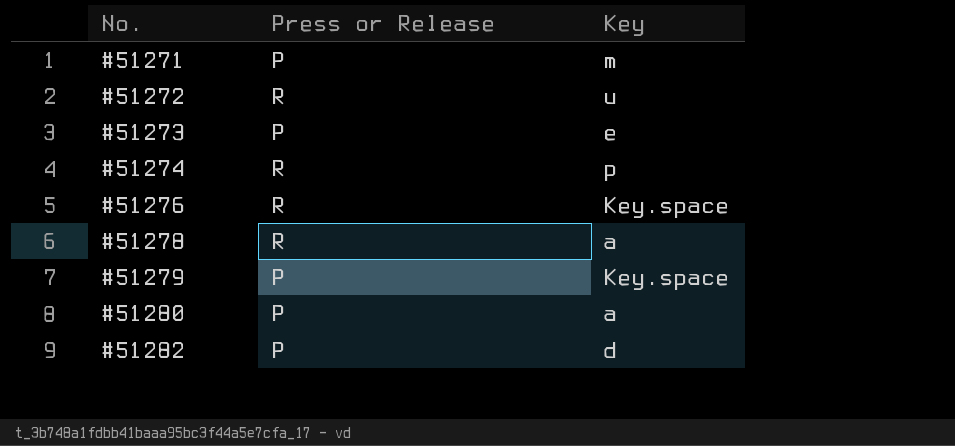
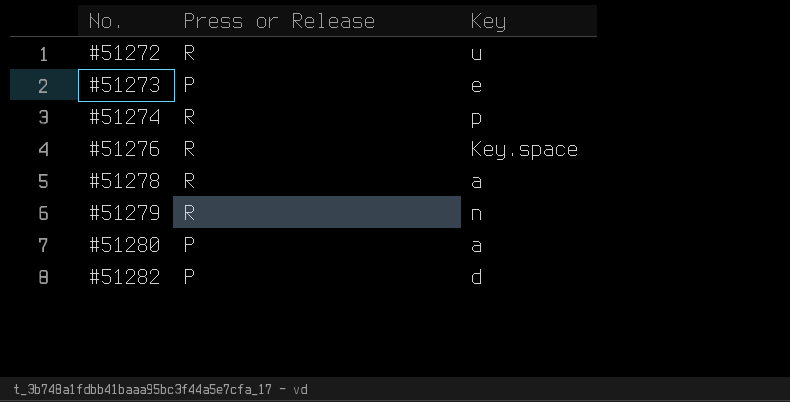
row #51271: P | m -> none
#51279 | Press or Release: P -> R
#51279 | Key: Key.space -> n

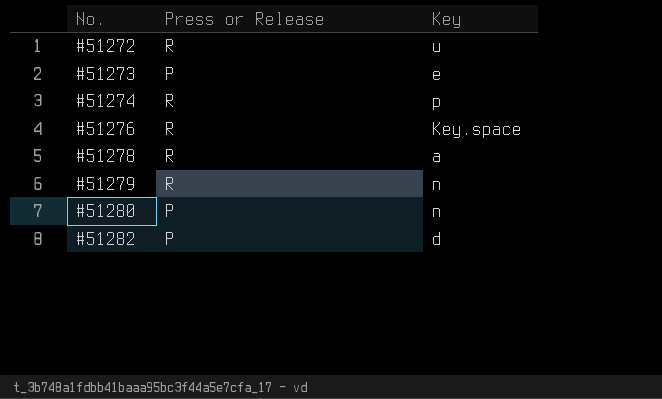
#51280 | Key: a -> n

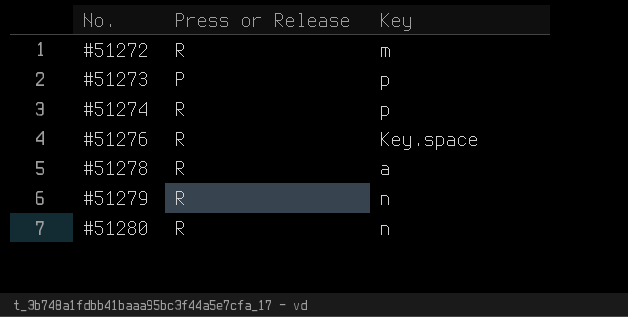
row #51282: P | d -> none
#51272 | Key: u -> m
#51273 | Key: e -> p
#51280 | Press or Release: P -> R

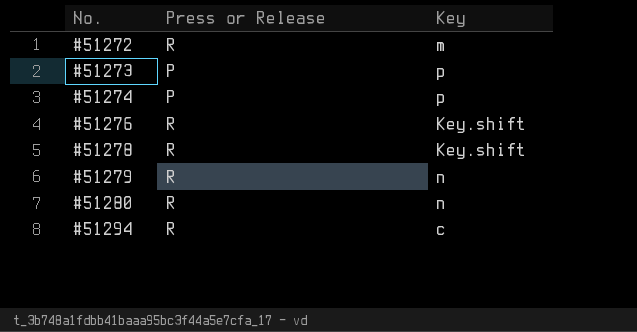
#51274 | Press or Release: R -> P
#51276 | Key: Key.space -> Key.shift
#51278 | Key: a -> Key.shift
row #51294: none -> R | c

